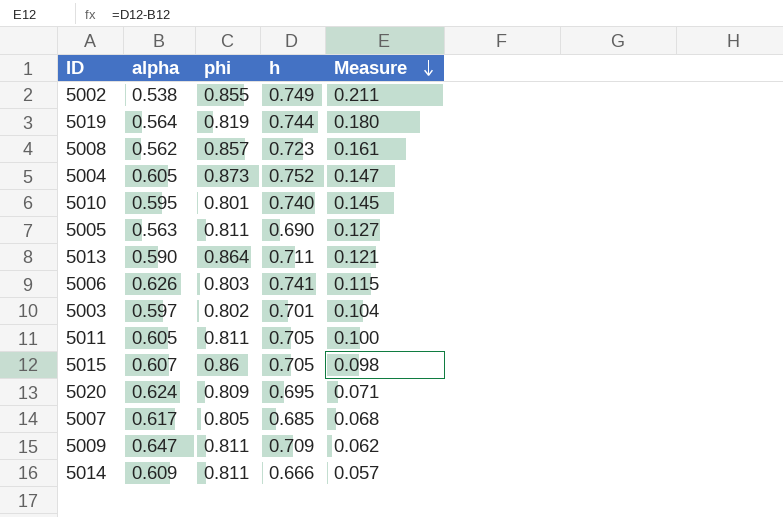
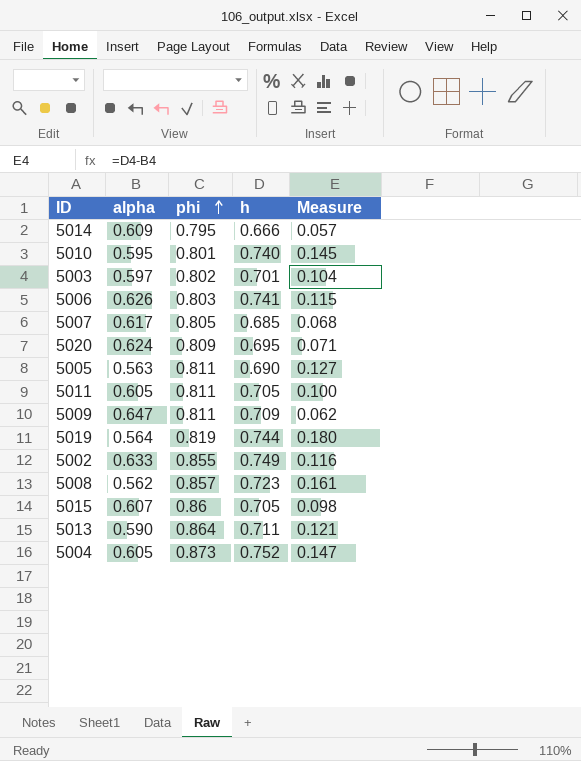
row order: Measure descending -> phi ascending
5014 | phi: 0.811 -> 0.795
5002 | alpha: 0.538 -> 0.633
5002 | Measure: 0.211 -> 0.116

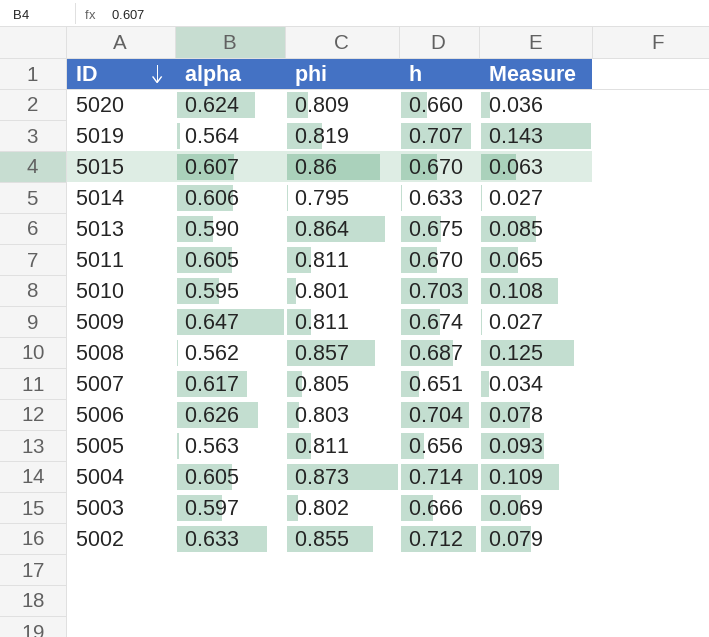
row order: phi ascending -> ID descending
5020 | h: 0.695 -> 0.660
5020 | Measure: 0.071 -> 0.036
5019 | h: 0.744 -> 0.707
5019 | Measure: 0.180 -> 0.143
5015 | h: 0.705 -> 0.670
5015 | Measure: 0.098 -> 0.063
5014 | alpha: 0.609 -> 0.606
5014 | h: 0.666 -> 0.633
5014 | Measure: 0.057 -> 0.027
5013 | h: 0.711 -> 0.675
5013 | Measure: 0.121 -> 0.085
5011 | h: 0.705 -> 0.670
5011 | Measure: 0.100 -> 0.065
5010 | h: 0.740 -> 0.703
5010 | Measure: 0.145 -> 0.108
5009 | h: 0.709 -> 0.674
5009 | Measure: 0.062 -> 0.027
5008 | h: 0.723 -> 0.687
5008 | Measure: 0.161 -> 0.125
5007 | h: 0.685 -> 0.651
5007 | Measure: 0.068 -> 0.034
5006 | h: 0.741 -> 0.704
5006 | Measure: 0.115 -> 0.078
5005 | h: 0.690 -> 0.656
5005 | Measure: 0.127 -> 0.093
5004 | h: 0.752 -> 0.714
5004 | Measure: 0.147 -> 0.109
5003 | h: 0.701 -> 0.666
5003 | Measure: 0.104 -> 0.069
5002 | h: 0.749 -> 0.712
5002 | Measure: 0.116 -> 0.079

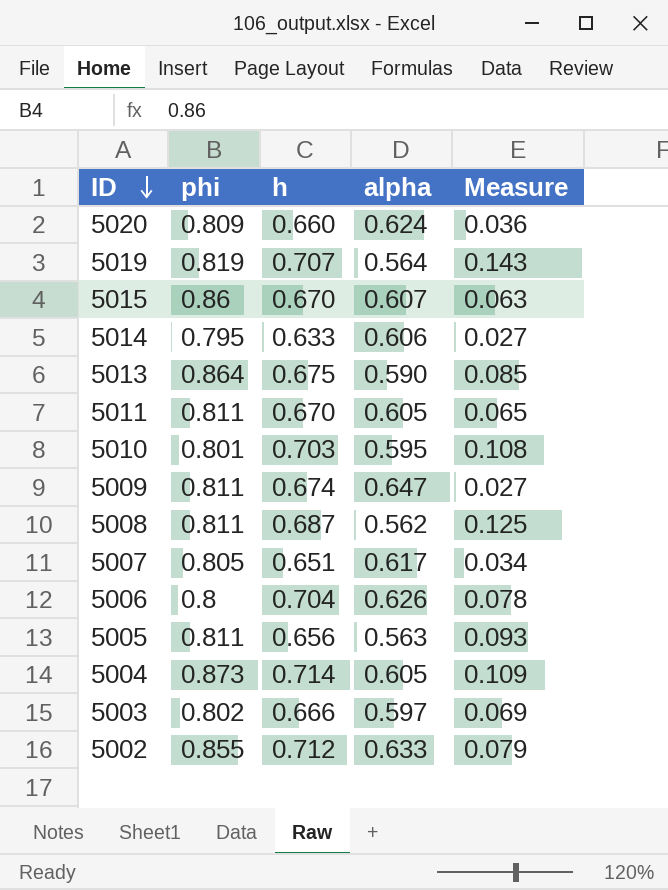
column alpha | position: 2 -> 4
5008 | phi: 0.857 -> 0.811
5006 | phi: 0.803 -> 0.8

